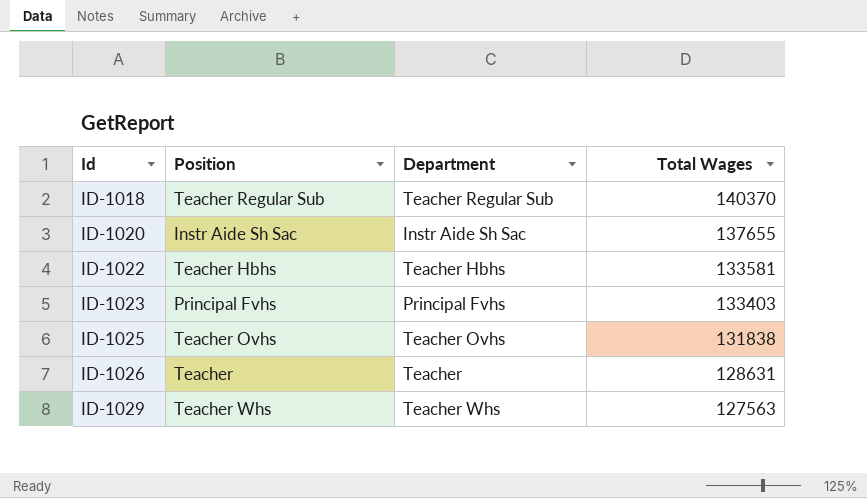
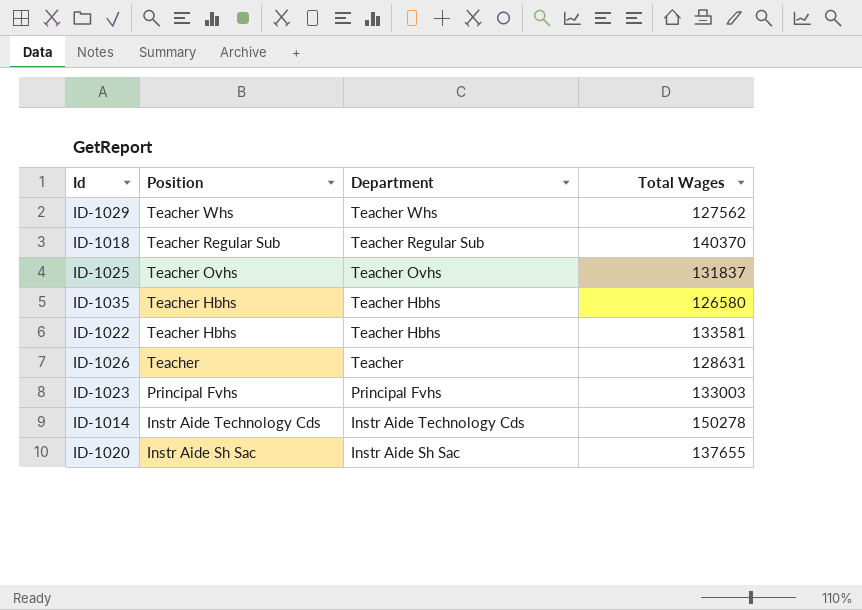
row order: Id ascending -> Position descending
ID-1029 | Total Wages: 127563 -> 127562
ID-1025 | Total Wages: 131838 -> 131837
row ID-1035: none -> Teacher Hbhs | Teacher Hbhs | 126580
ID-1023 | Total Wages: 133403 -> 133003
row ID-1014: none -> Instr Aide Technology Cds | Instr Aide Technology Cds | 150278

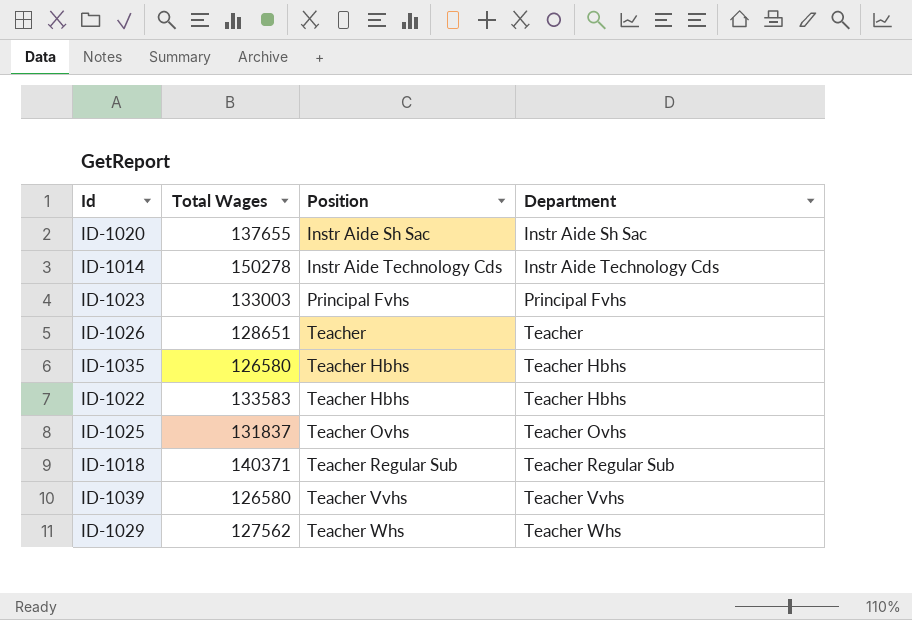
row order: Position descending -> Position ascending
column Total Wages | position: 4 -> 2
ID-1026 | Total Wages: 128631 -> 128651
ID-1022 | Total Wages: 133581 -> 133583
ID-1018 | Total Wages: 140370 -> 140371
row ID-1039: none -> 126580 | Teacher Vvhs | Teacher Vvhs

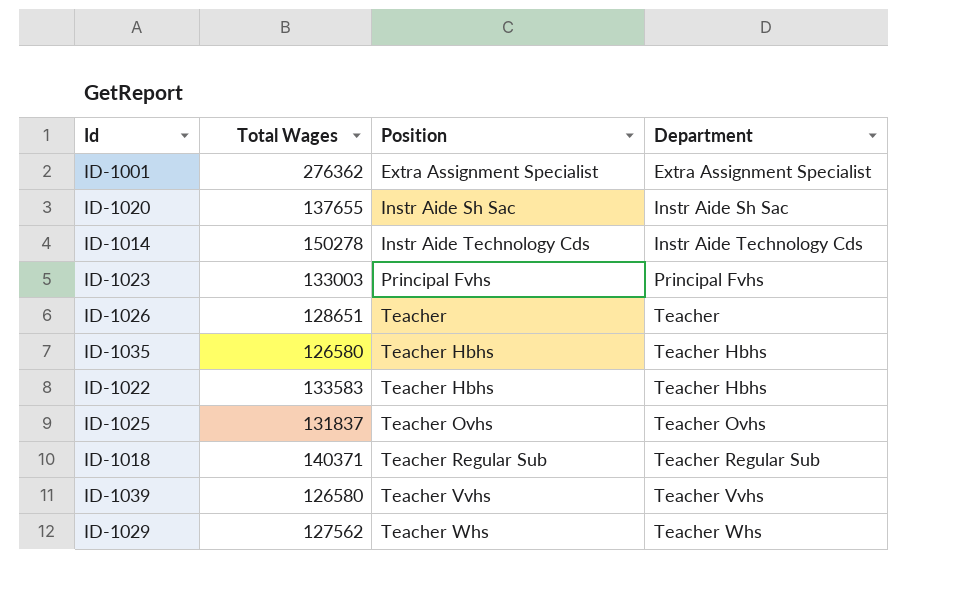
row ID-1001: none -> 276362 | Extra Assignment Specialist | Extra Assignment Specialist

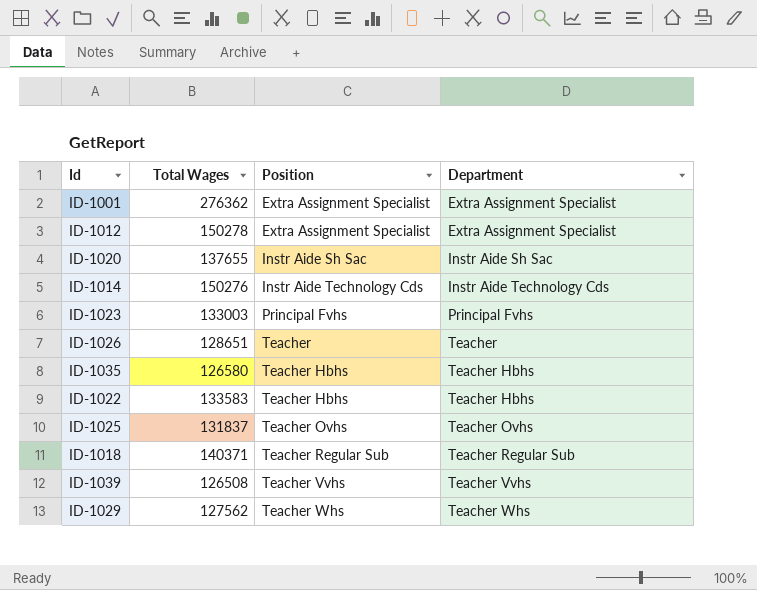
row ID-1012: none -> 150278 | Extra Assignment Specialist | Extra Assignment Specialist
ID-1014 | Total Wages: 150278 -> 150276
ID-1039 | Total Wages: 126580 -> 126508

